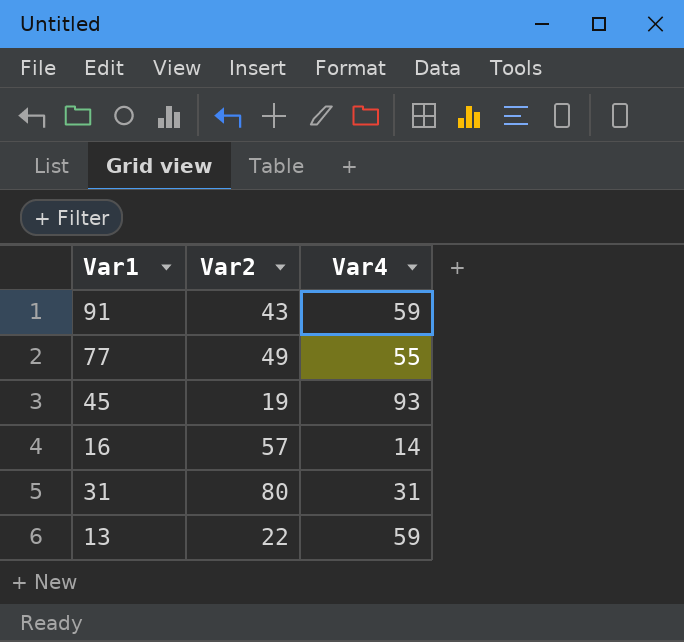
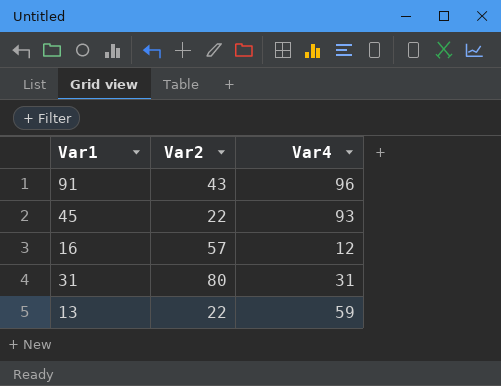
row 77: 49 | 55 -> none
91 | Var4: 59 -> 96
45 | Var2: 19 -> 22
16 | Var4: 14 -> 12

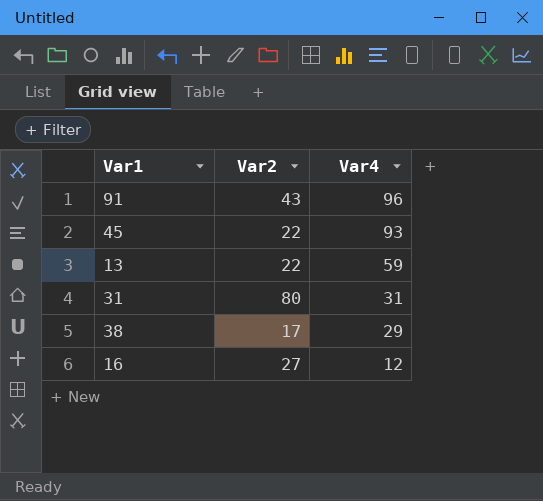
row order: none -> Var4 descending
row 38: none -> 17 | 29
16 | Var2: 57 -> 27

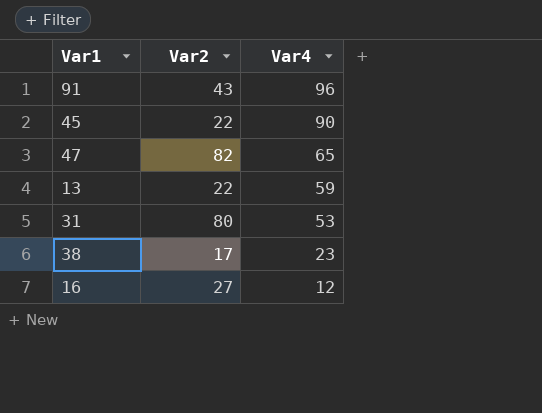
45 | Var4: 93 -> 90
row 47: none -> 82 | 65
31 | Var4: 31 -> 53
38 | Var4: 29 -> 23

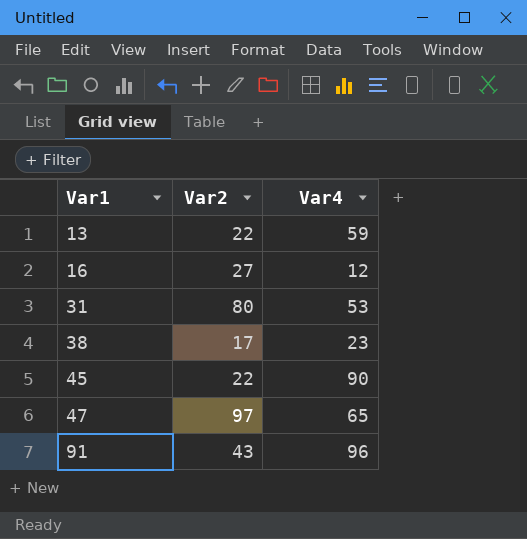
row order: Var4 descending -> Var1 ascending
47 | Var2: 82 -> 97

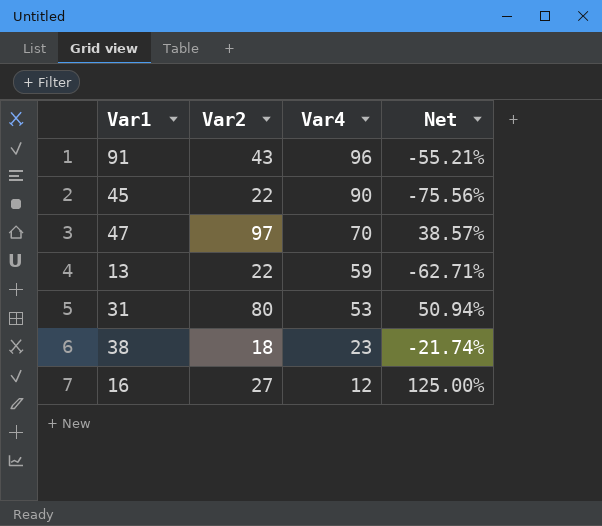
row order: Var1 ascending -> Var4 descending
column Net | formula: none -> ([Var2] - [Var4]) / [Var4]
47 | Var4: 65 -> 70
38 | Var2: 17 -> 18

